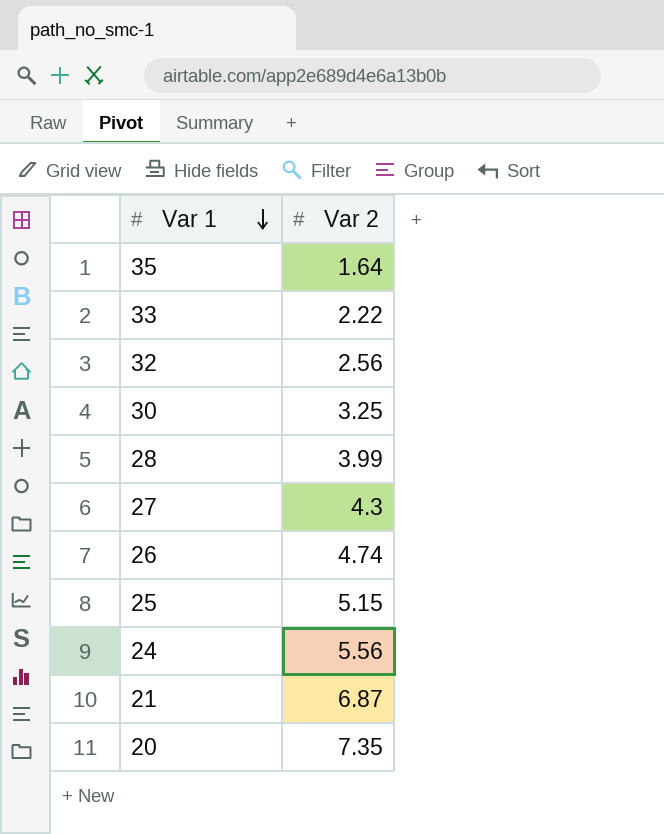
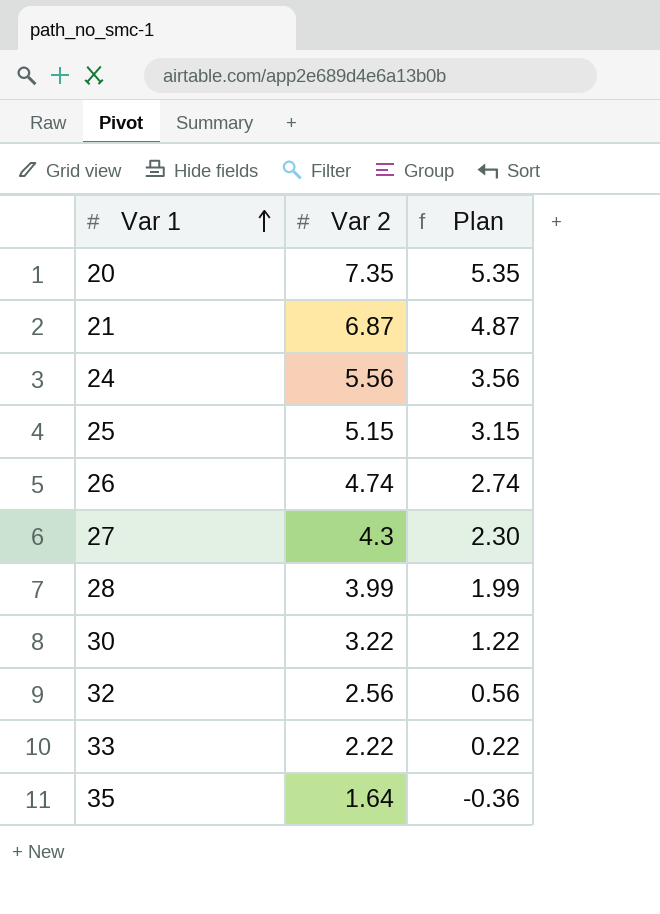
row order: Var 1 descending -> Var 1 ascending
column Plan | formula: none -> [Var 2] - 2
30 | Var 2: 3.25 -> 3.22

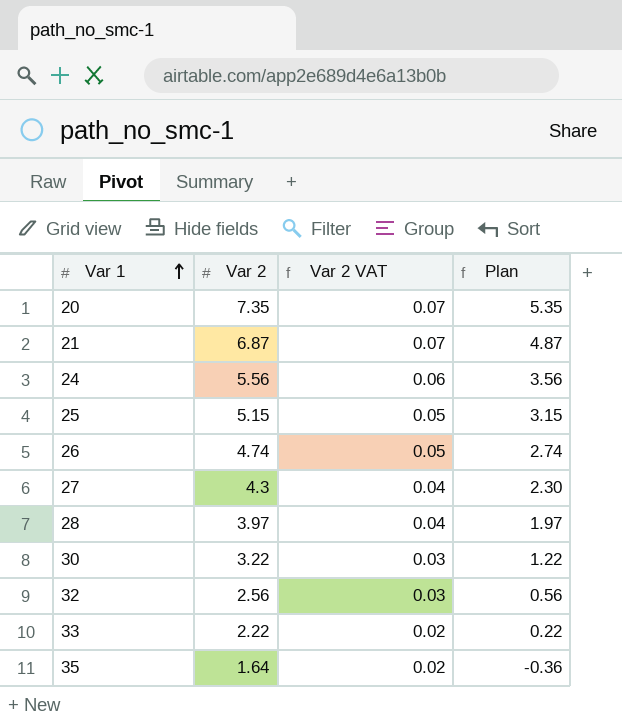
column Var 2 VAT | formula: none -> [Var 2] * 0.01
28 | Var 2: 3.99 -> 3.97
28 | Plan: 1.99 -> 1.97

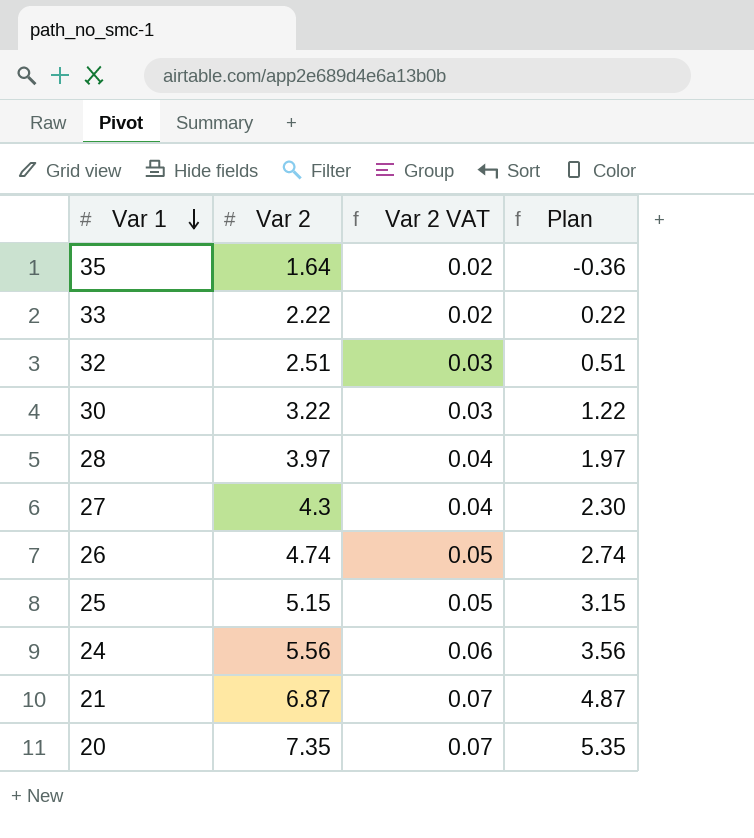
row order: Var 1 ascending -> Var 1 descending
32 | Var 2: 2.56 -> 2.51
32 | Plan: 0.56 -> 0.51

